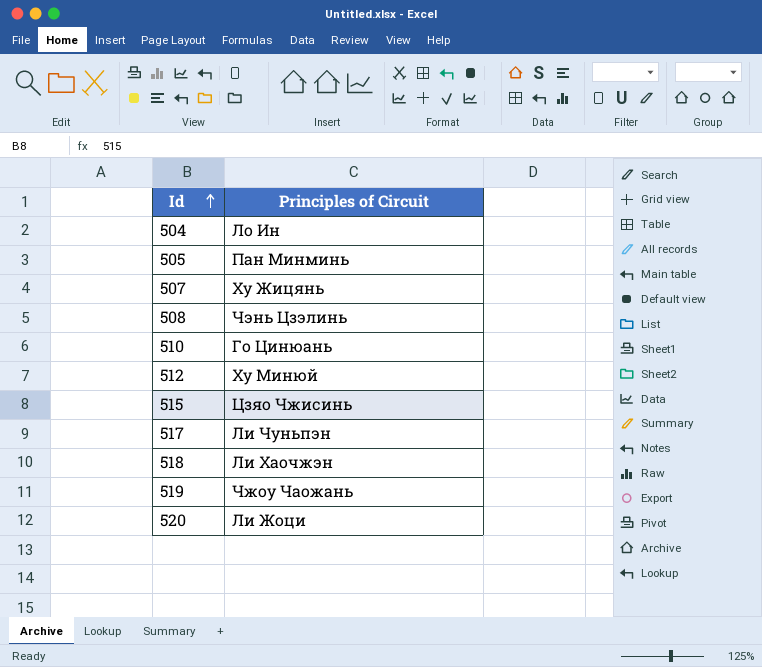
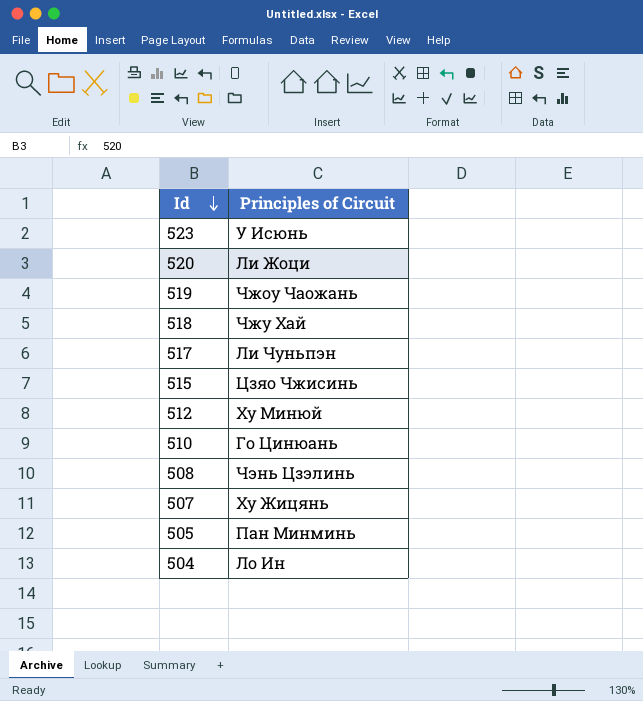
row order: Id ascending -> Id descending
row 523: none -> У Исюнь
518 | Principles of Circuit: Ли Хаочжэн -> Чжу Хай

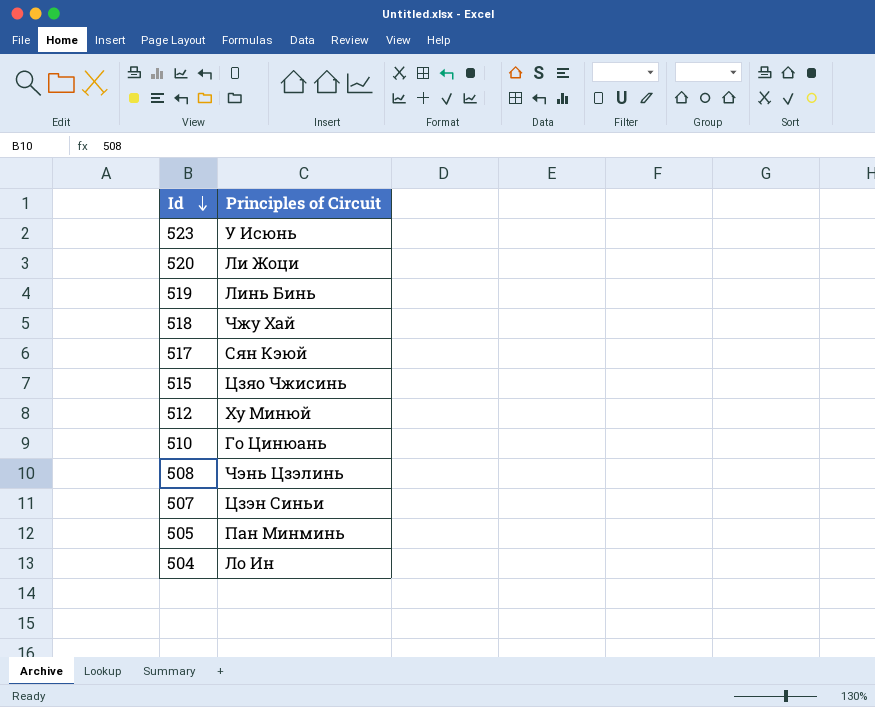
519 | Principles of Circuit: Чжоу Чаожань -> Линь Бинь
517 | Principles of Circuit: Ли Чуньпэн -> Сян Кэюй
507 | Principles of Circuit: Ху Жицянь -> Цзэн Синьи

